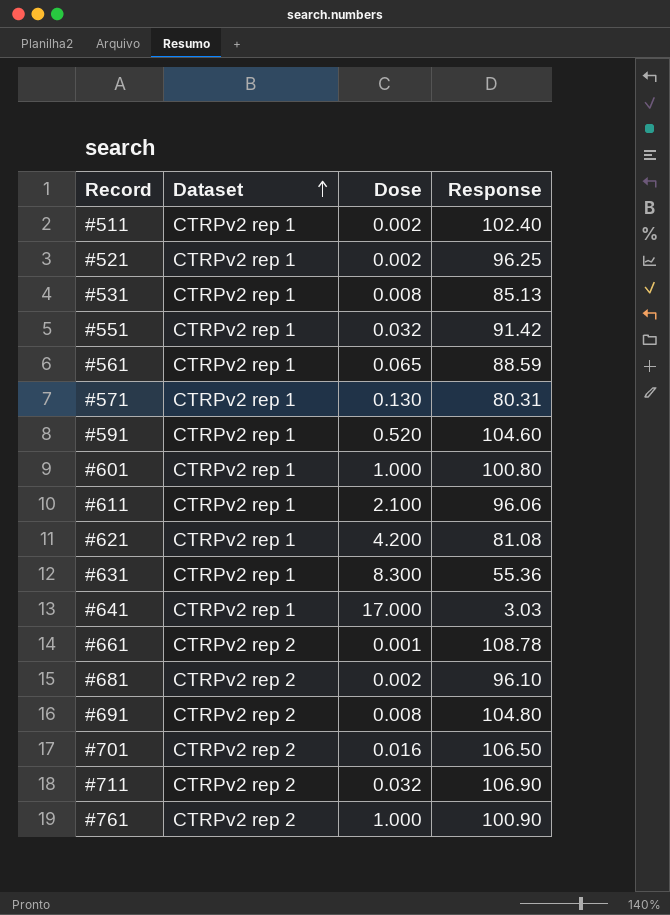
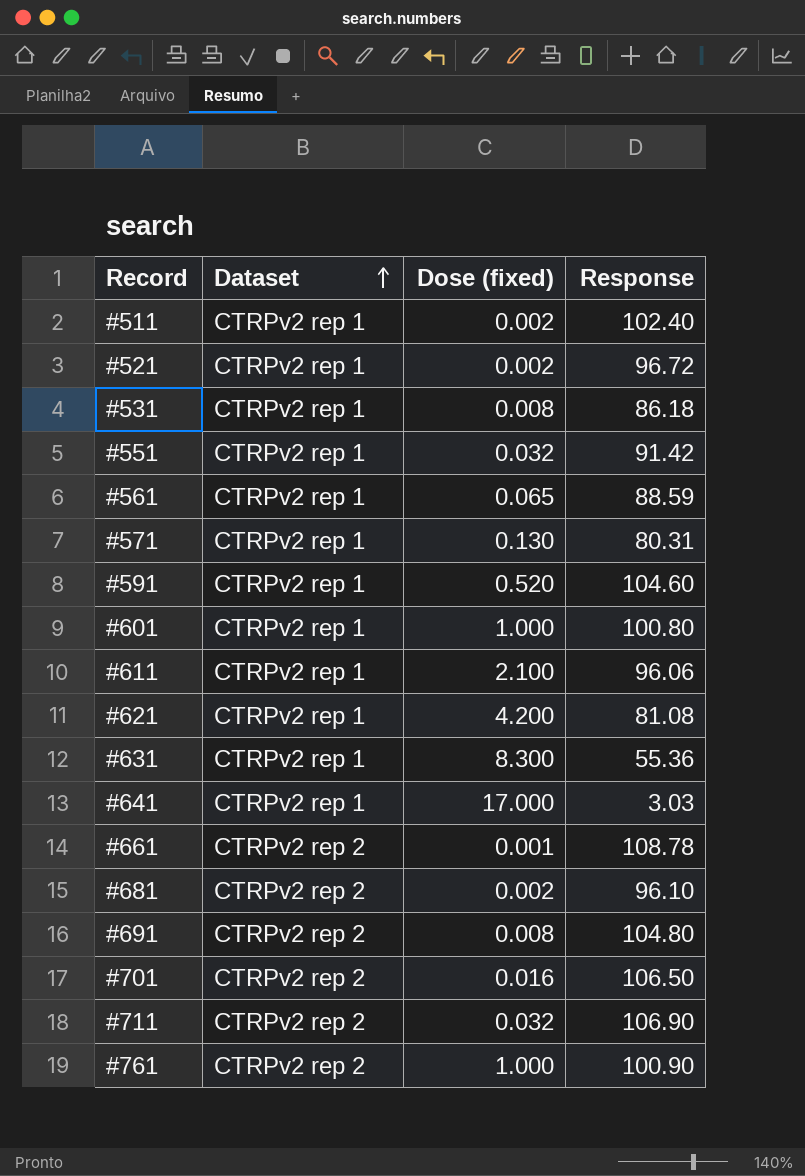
column name: Dose -> Dose (fixed)
#521 | Response: 96.25 -> 96.72
#531 | Response: 85.13 -> 86.18

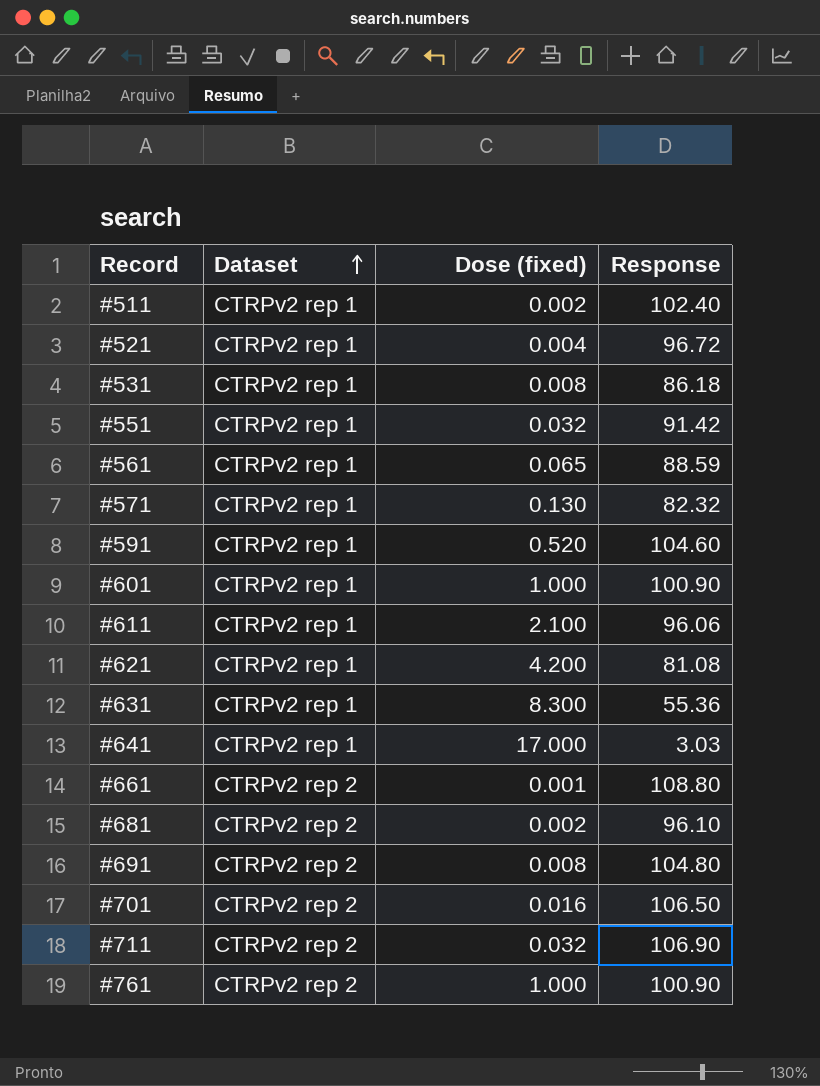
#521 | Dose (fixed): 0.002 -> 0.004
#571 | Response: 80.31 -> 82.32
#601 | Response: 100.80 -> 100.90
#661 | Response: 108.78 -> 108.80

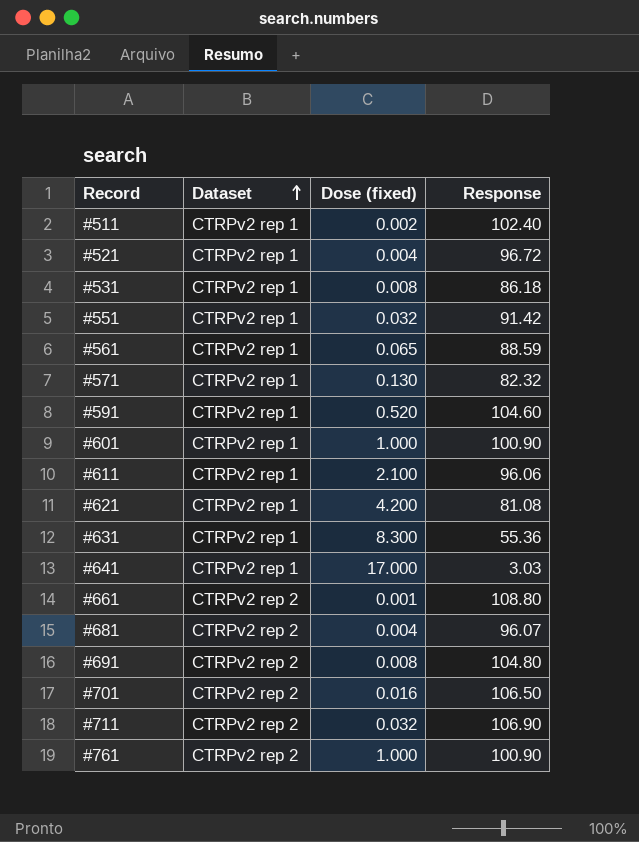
#681 | Dose (fixed): 0.002 -> 0.004
#681 | Response: 96.10 -> 96.07

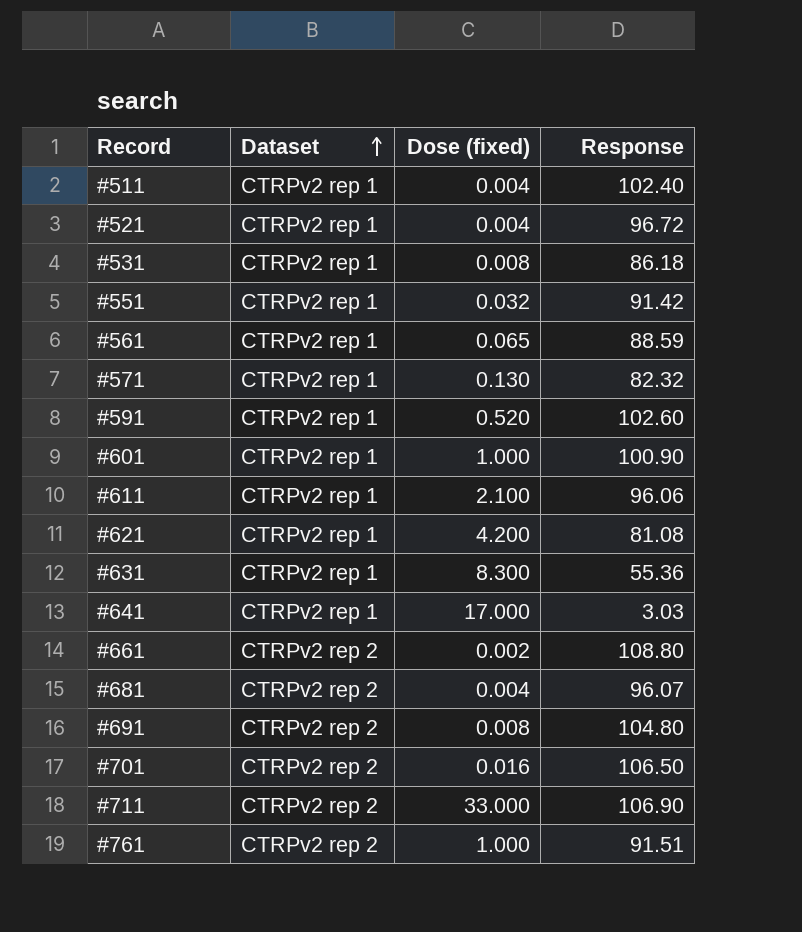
#511 | Dose (fixed): 0.002 -> 0.004
#591 | Response: 104.60 -> 102.60
#661 | Dose (fixed): 0.001 -> 0.002
#711 | Dose (fixed): 0.032 -> 33.000
#761 | Response: 100.90 -> 91.51

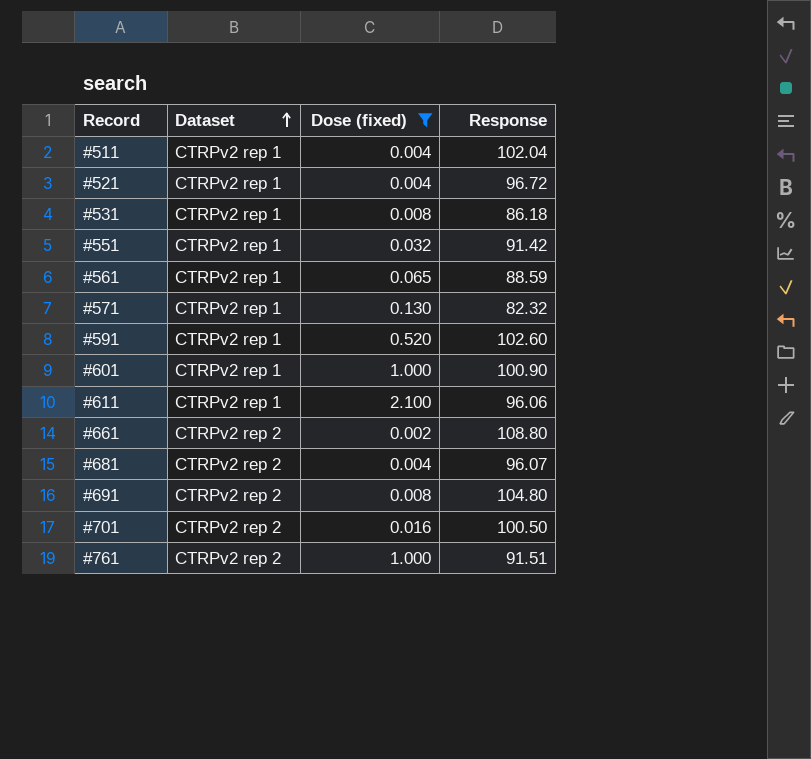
filter: none -> Dose (fixed) <= 2.100
#511 | Response: 102.40 -> 102.04
#701 | Response: 106.50 -> 100.50

